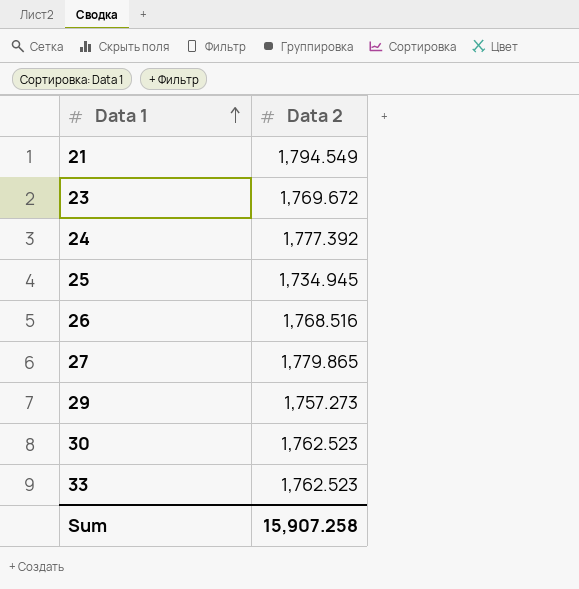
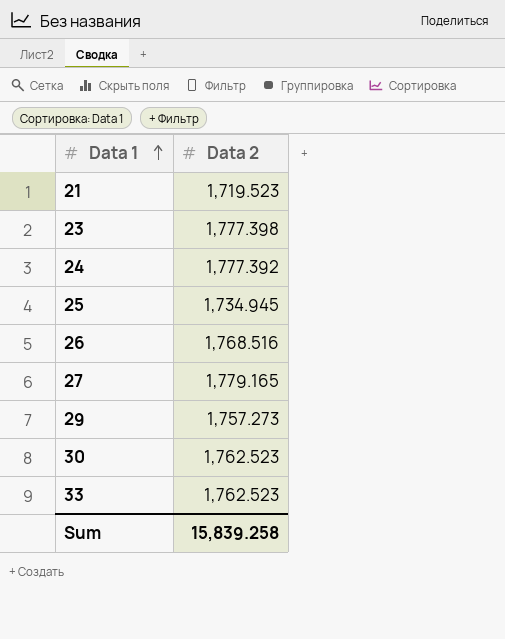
21 | Data 2: 1,794.549 -> 1,719.523
23 | Data 2: 1,769.672 -> 1,777.398
27 | Data 2: 1,779.865 -> 1,779.165
Sum | Data 2: 15,907.258 -> 15,839.258

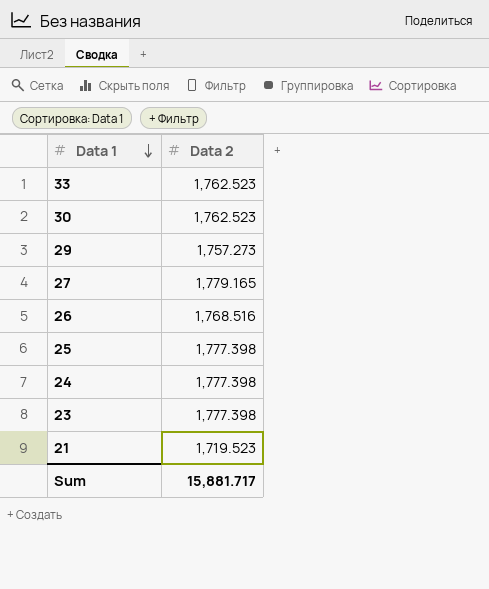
row order: Data 1 ascending -> Data 1 descending
25 | Data 2: 1,734.945 -> 1,777.398
24 | Data 2: 1,777.392 -> 1,777.398
Sum | Data 2: 15,839.258 -> 15,881.717

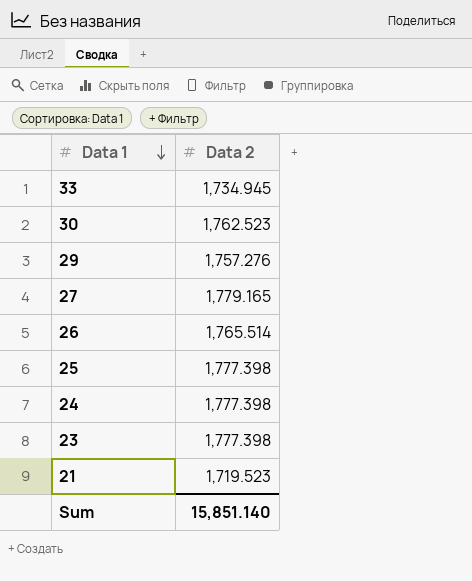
33 | Data 2: 1,762.523 -> 1,734.945
29 | Data 2: 1,757.273 -> 1,757.276
26 | Data 2: 1,768.516 -> 1,765.514
Sum | Data 2: 15,881.717 -> 15,851.140

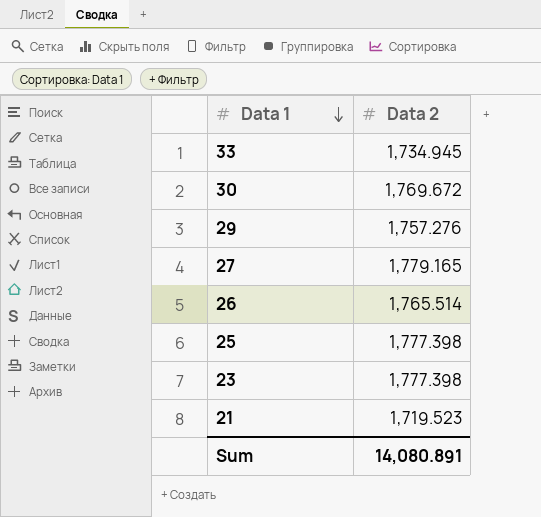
row 24: 1,777.398 -> none
30 | Data 2: 1,762.523 -> 1,769.672
Sum | Data 2: 15,851.140 -> 14,080.891

